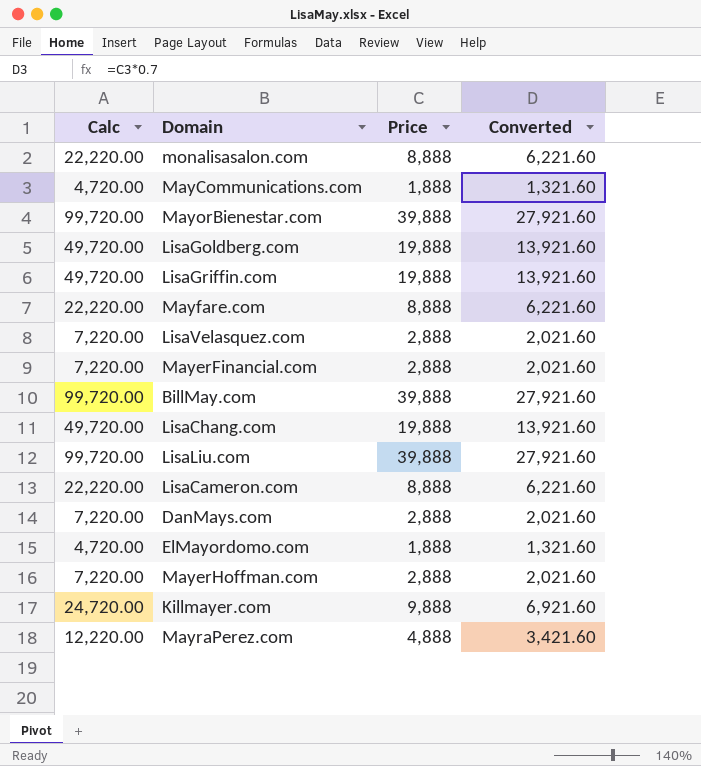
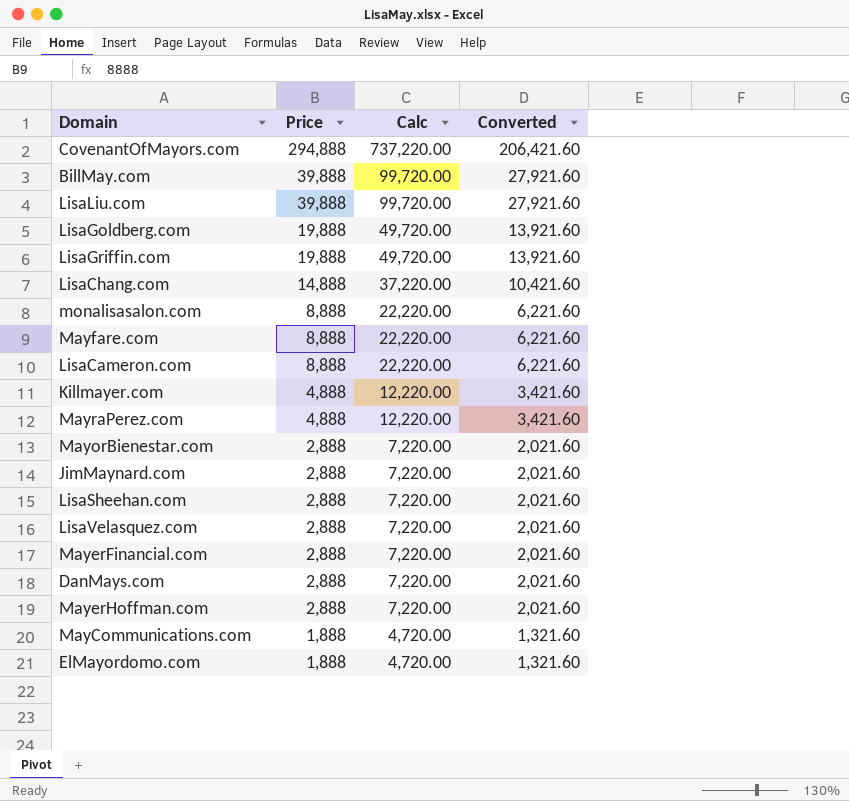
row order: none -> Price descending
column Calc | position: 1 -> 3
row CovenantOfMayors.com: none -> 294,888 | 737,220.00 | 206,421.60
LisaChang.com | Price: 19,888 -> 14,888
LisaChang.com | Calc: 49,720.00 -> 37,220.00
LisaChang.com | Converted: 13,921.60 -> 10,421.60
Killmayer.com | Price: 9,888 -> 4,888
Killmayer.com | Calc: 24,720.00 -> 12,220.00
Killmayer.com | Converted: 6,921.60 -> 3,421.60
MayorBienestar.com | Price: 39,888 -> 2,888
MayorBienestar.com | Calc: 99,720.00 -> 7,220.00
MayorBienestar.com | Converted: 27,921.60 -> 2,021.60
row JimMaynard.com: none -> 2,888 | 7,220.00 | 2,021.60
row LisaSheehan.com: none -> 2,888 | 7,220.00 | 2,021.60

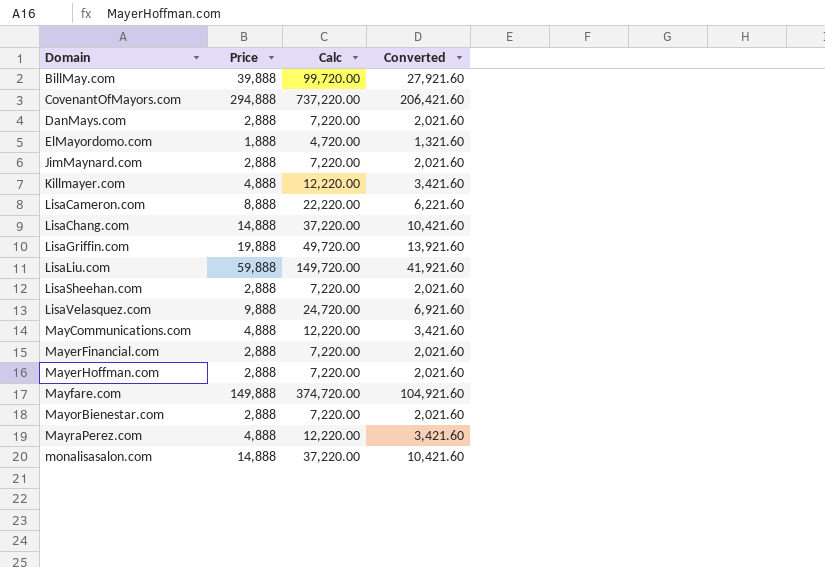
row order: Price descending -> Domain ascending
row LisaGoldberg.com: 19,888 | 49,720.00 | 13,921.60 -> none
LisaLiu.com | Price: 39,888 -> 59,888
LisaLiu.com | Calc: 99,720.00 -> 149,720.00
LisaLiu.com | Converted: 27,921.60 -> 41,921.60
LisaVelasquez.com | Price: 2,888 -> 9,888
LisaVelasquez.com | Calc: 7,220.00 -> 24,720.00
LisaVelasquez.com | Converted: 2,021.60 -> 6,921.60
MayCommunications.com | Price: 1,888 -> 4,888
MayCommunications.com | Calc: 4,720.00 -> 12,220.00
MayCommunications.com | Converted: 1,321.60 -> 3,421.60
Mayfare.com | Price: 8,888 -> 149,888
Mayfare.com | Calc: 22,220.00 -> 374,720.00
Mayfare.com | Converted: 6,221.60 -> 104,921.60
monalisasalon.com | Price: 8,888 -> 14,888
monalisasalon.com | Calc: 22,220.00 -> 37,220.00
monalisasalon.com | Converted: 6,221.60 -> 10,421.60

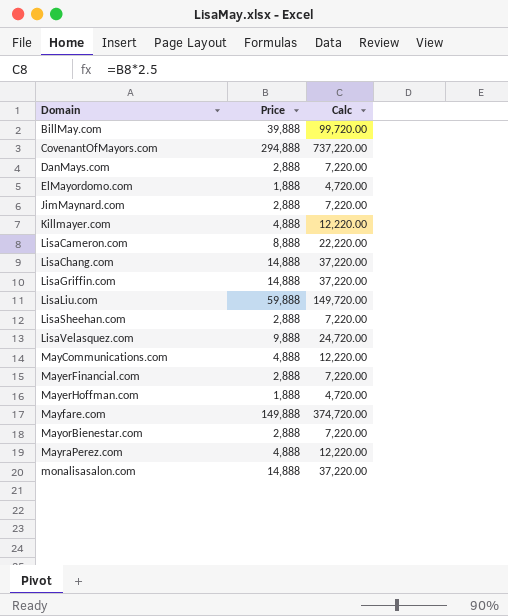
column Converted | formula: [Price] * 0.7 -> none
LisaGriffin.com | Price: 19,888 -> 14,888
LisaGriffin.com | Calc: 49,720.00 -> 37,220.00
MayerHoffman.com | Price: 2,888 -> 1,888
MayerHoffman.com | Calc: 7,220.00 -> 4,720.00

